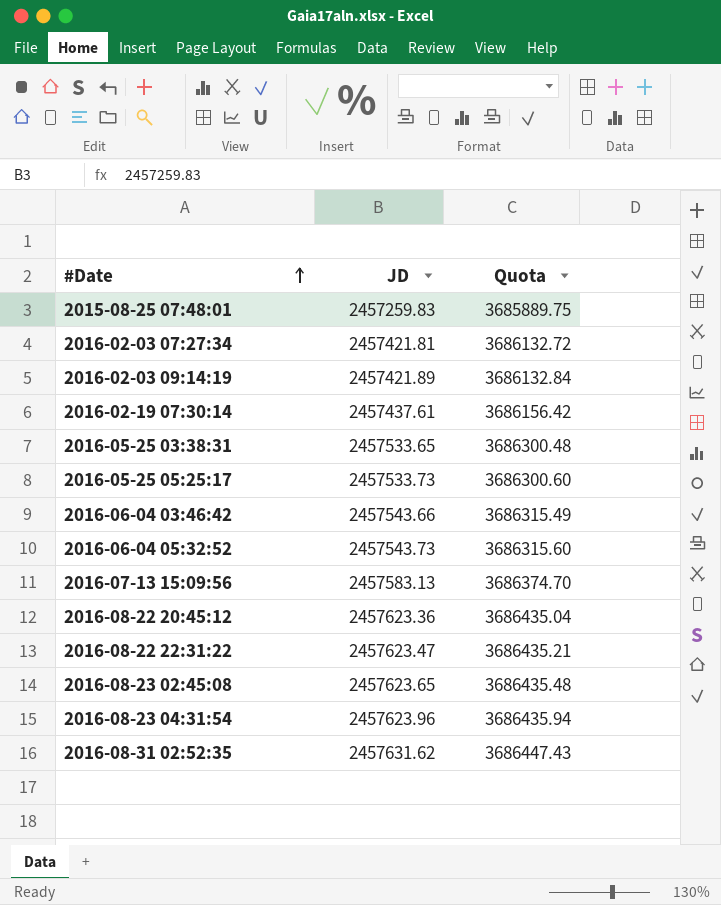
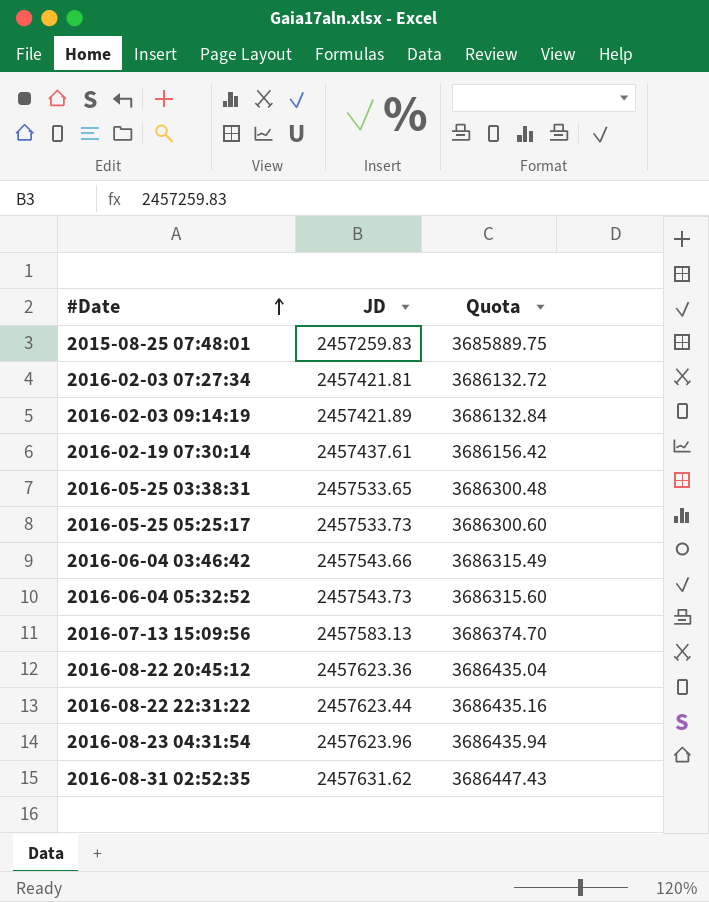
row 2016-08-23 02:45:08: 2457623.65 | 3686435.48 -> none
2016-08-22 22:31:22 | JD: 2457623.47 -> 2457623.44
2016-08-22 22:31:22 | Quota: 3686435.21 -> 3686435.16

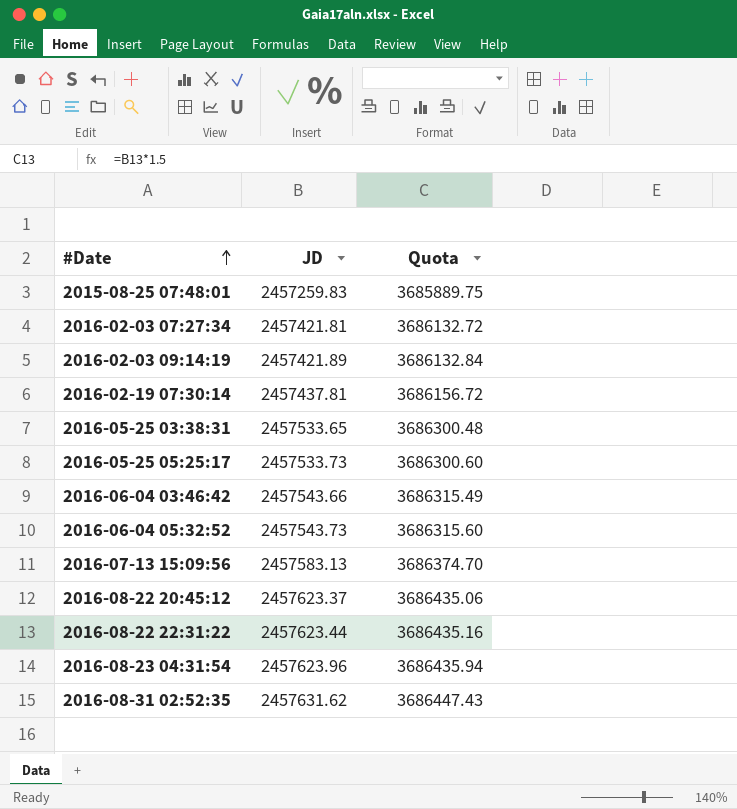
2016-02-19 07:30:14 | JD: 2457437.61 -> 2457437.81
2016-02-19 07:30:14 | Quota: 3686156.42 -> 3686156.72
2016-08-22 20:45:12 | JD: 2457623.36 -> 2457623.37
2016-08-22 20:45:12 | Quota: 3686435.04 -> 3686435.06

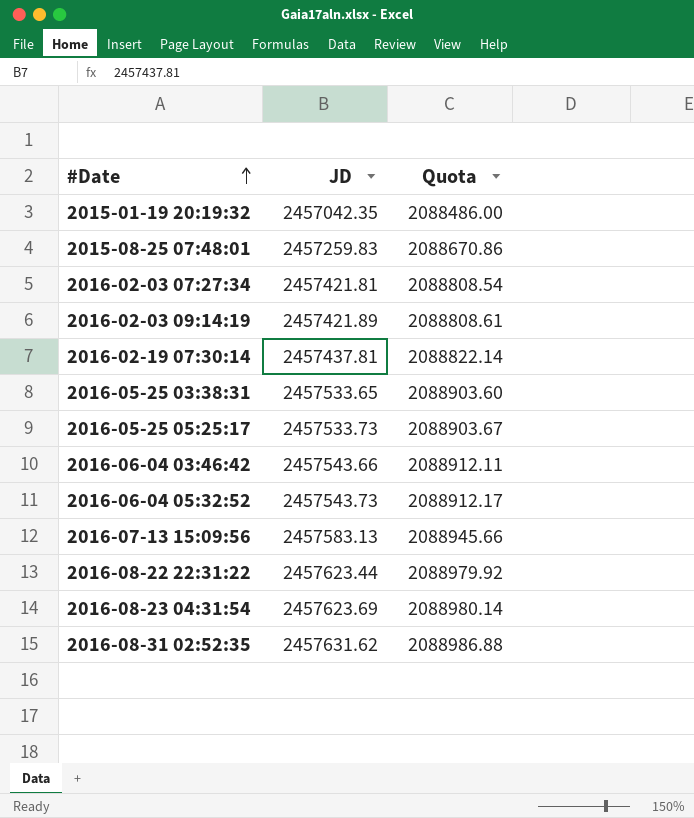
column Quota | formula: [JD] * 1.5 -> [JD] * 0.85
row 2016-08-22 20:45:12: 2457623.37 | 3686435.06 -> none
row 2015-01-19 20:19:32: none -> 2457042.35 | 2088486.00
2016-08-23 04:31:54 | JD: 2457623.96 -> 2457623.69

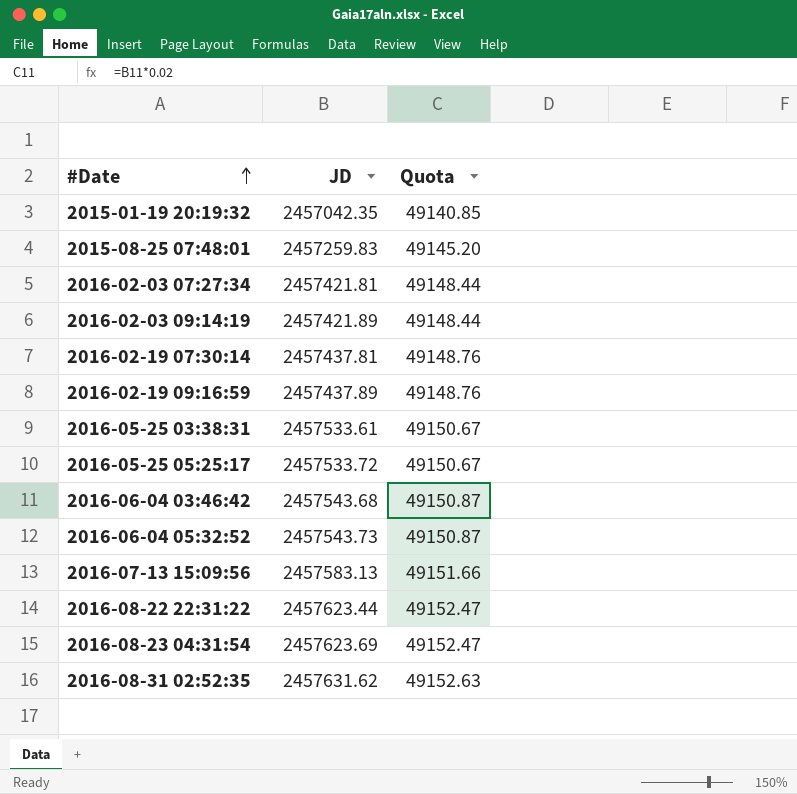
column Quota | formula: [JD] * 0.85 -> [JD] * 0.02
row 2016-02-19 09:16:59: none -> 2457437.89 | 49148.76
2016-05-25 03:38:31 | JD: 2457533.65 -> 2457533.61
2016-05-25 05:25:17 | JD: 2457533.73 -> 2457533.72
2016-06-04 03:46:42 | JD: 2457543.66 -> 2457543.68

